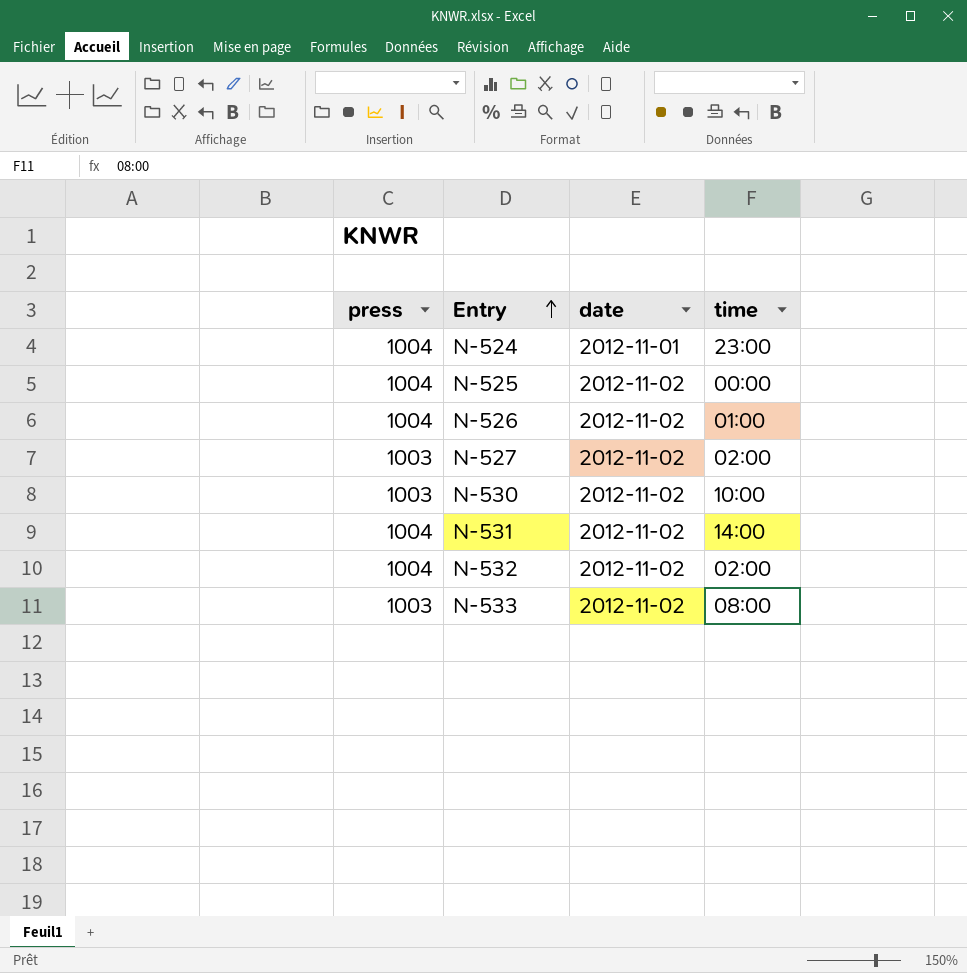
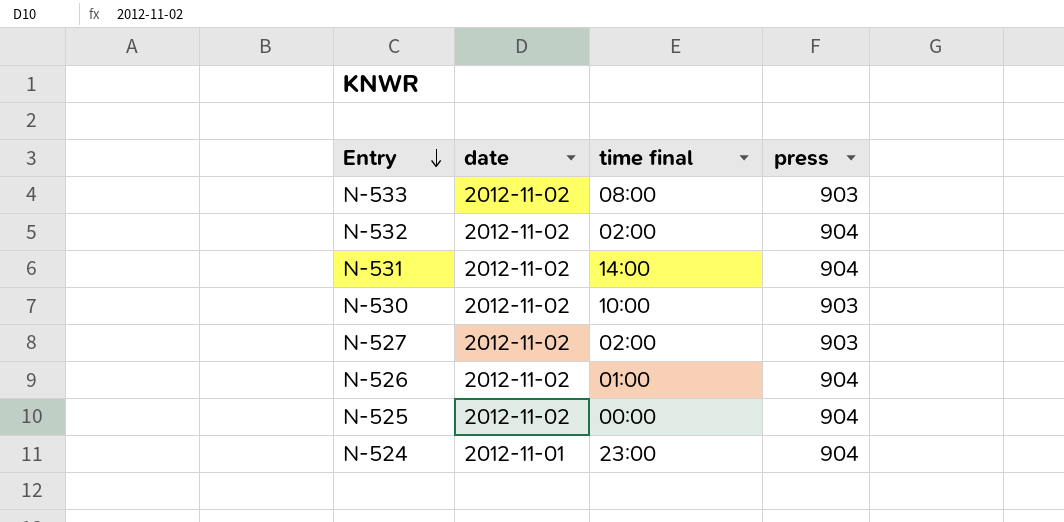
row order: Entry ascending -> Entry descending
column name: time -> time final
column press | position: 1 -> 4
N-533 | press: 1003 -> 903
N-532 | press: 1004 -> 904
N-531 | press: 1004 -> 904
N-530 | press: 1003 -> 903
N-527 | press: 1003 -> 903
N-526 | press: 1004 -> 904
N-525 | press: 1004 -> 904
N-524 | press: 1004 -> 904

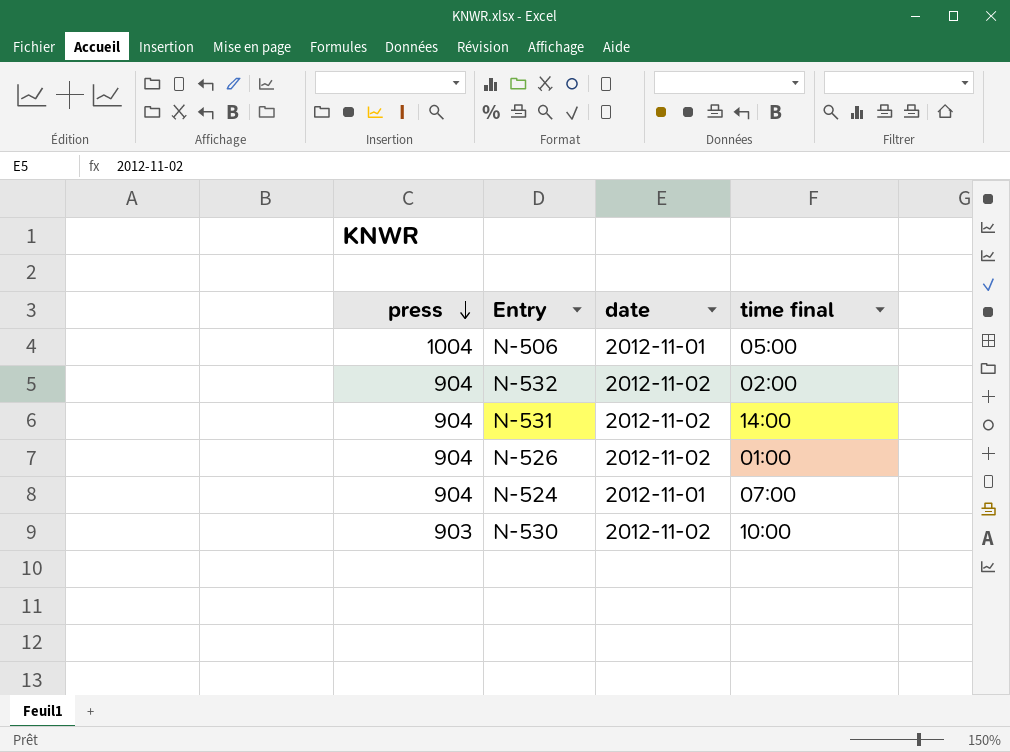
row order: Entry descending -> press descending
column press | position: 4 -> 1
row N-533: 2012-11-02 | 08:00 | 903 -> none
row N-527: 2012-11-02 | 02:00 | 903 -> none
row N-525: 2012-11-02 | 00:00 | 904 -> none
row N-506: none -> 1004 | 2012-11-01 | 05:00
N-524 | time final: 23:00 -> 07:00

